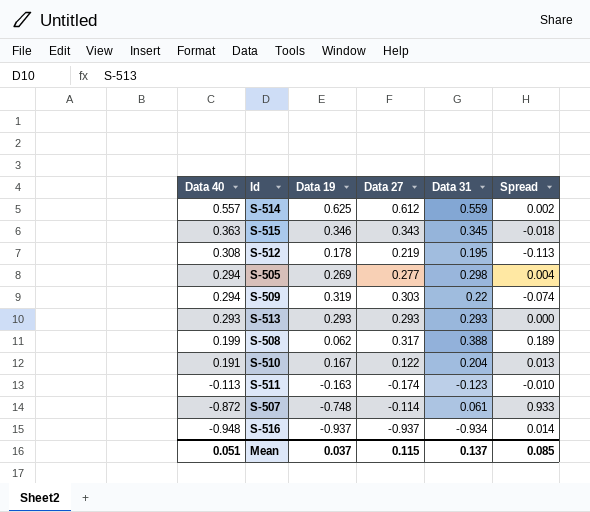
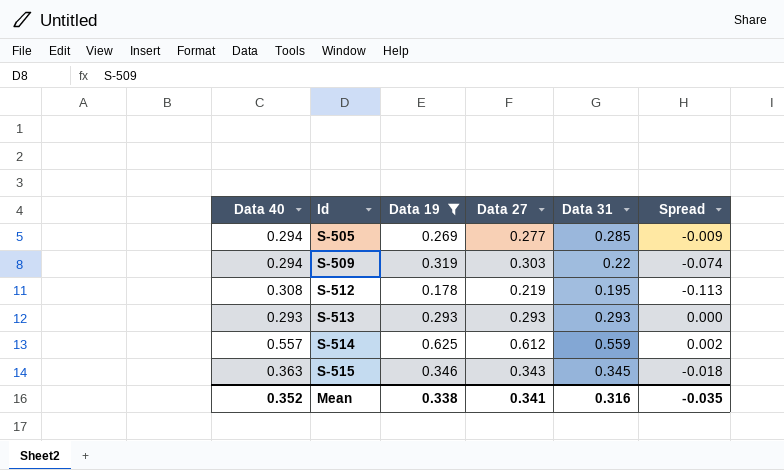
filter: none -> Data 19 >= 0.178
row order: Data 40 descending -> Id ascending
S-505 | Data 31: 0.298 -> 0.285
S-505 | Spread: 0.004 -> -0.009
Mean | Data 40: 0.051 -> 0.352
Mean | Data 19: 0.037 -> 0.338
Mean | Data 27: 0.115 -> 0.341
Mean | Data 31: 0.137 -> 0.316
Mean | Spread: 0.085 -> -0.035

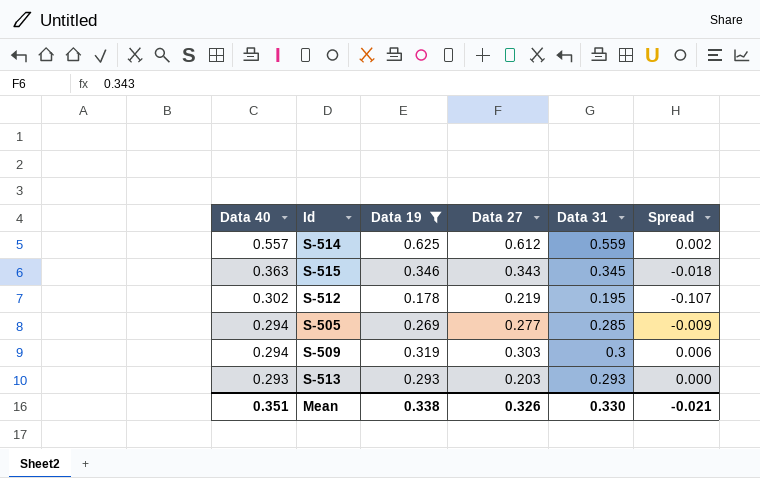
row order: Id ascending -> Data 40 descending
S-512 | Data 40: 0.308 -> 0.302
S-512 | Spread: -0.113 -> -0.107
S-509 | Data 31: 0.22 -> 0.3
S-509 | Spread: -0.074 -> 0.006
S-513 | Data 27: 0.293 -> 0.203
Mean | Data 40: 0.352 -> 0.351
Mean | Data 27: 0.341 -> 0.326
Mean | Data 31: 0.316 -> 0.330
Mean | Spread: -0.035 -> -0.021

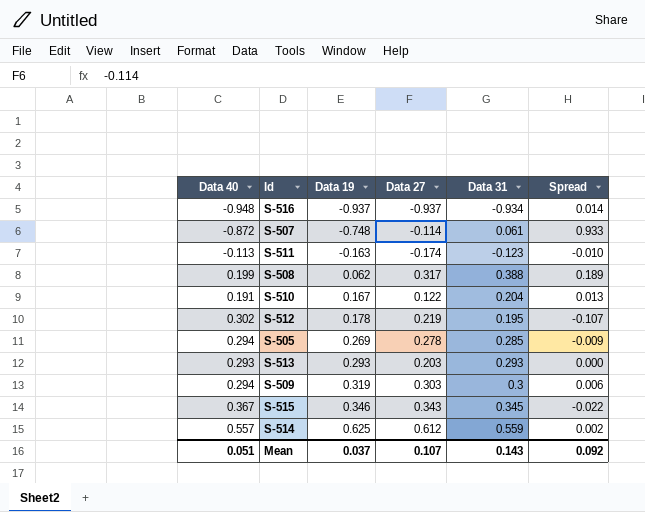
filter: Data 19 >= 0.178 -> none
row order: Data 40 descending -> Data 19 ascending
S-505 | Data 27: 0.277 -> 0.278
S-515 | Data 40: 0.363 -> 0.367
S-515 | Spread: -0.018 -> -0.022
Mean | Data 40: 0.351 -> 0.051
Mean | Data 19: 0.338 -> 0.037
Mean | Data 27: 0.326 -> 0.107
Mean | Data 31: 0.330 -> 0.143
Mean | Spread: -0.021 -> 0.092

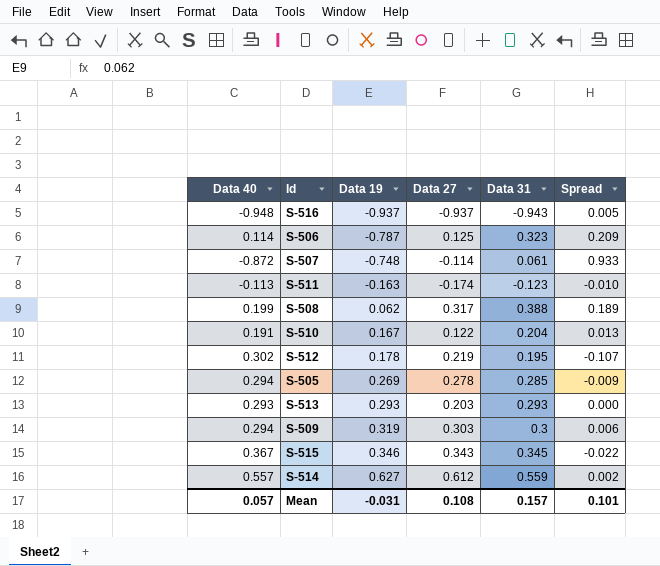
S-516 | Data 31: -0.934 -> -0.943
S-516 | Spread: 0.014 -> 0.005
row S-506: none -> 0.114 | -0.787 | 0.125 | 0.323 | 0.209
S-514 | Data 19: 0.625 -> 0.627
Mean | Data 40: 0.051 -> 0.057
Mean | Data 19: 0.037 -> -0.031
Mean | Data 27: 0.107 -> 0.108
Mean | Data 31: 0.143 -> 0.157
Mean | Spread: 0.092 -> 0.101

